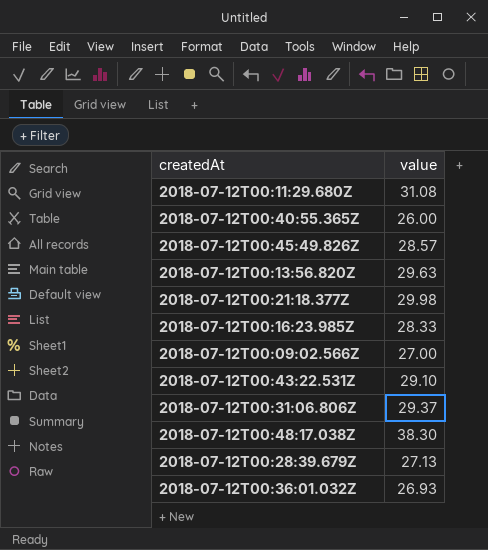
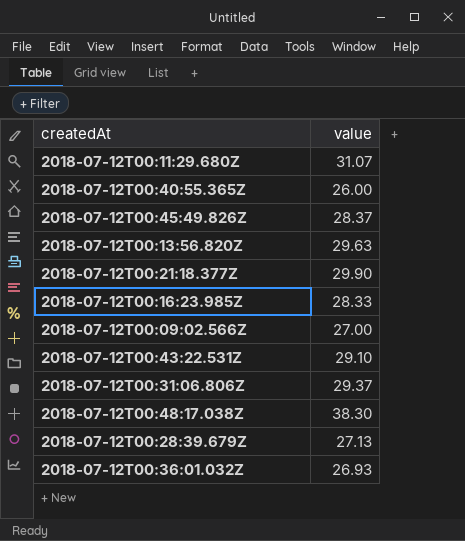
2018-07-12T00:11:29.680Z | value: 31.08 -> 31.07
2018-07-12T00:45:49.826Z | value: 28.57 -> 28.37
2018-07-12T00:21:18.377Z | value: 29.98 -> 29.90

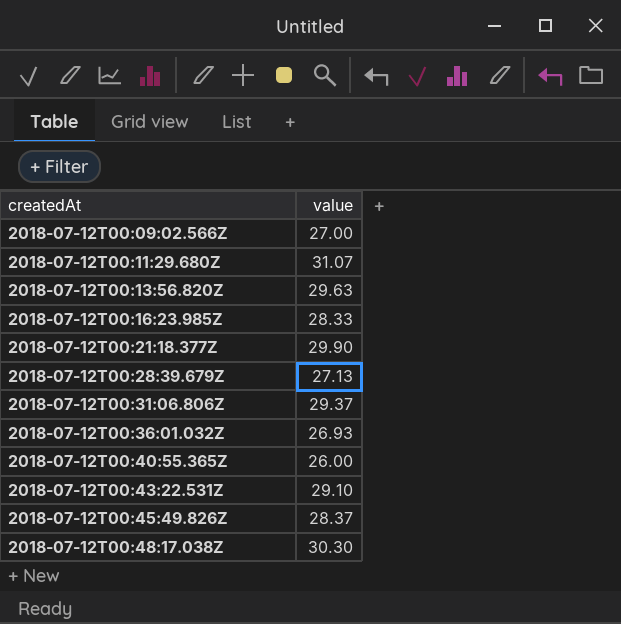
row order: none -> createdAt ascending
2018-07-12T00:48:17.038Z | value: 38.30 -> 30.30

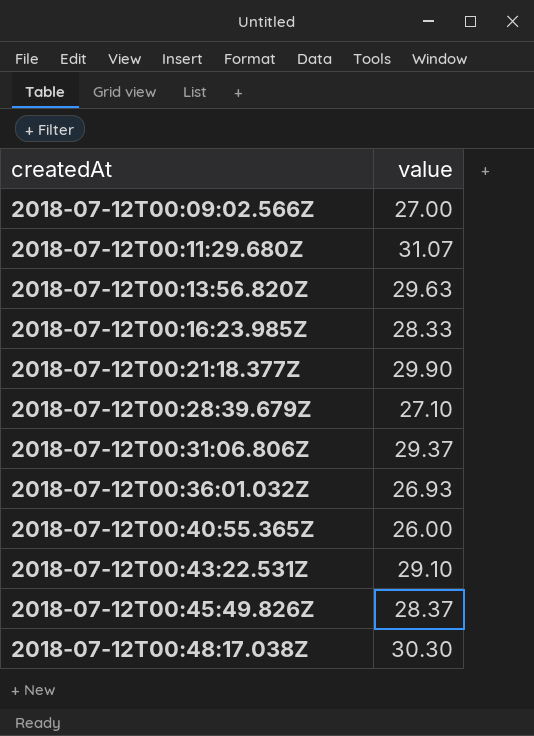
2018-07-12T00:28:39.679Z | value: 27.13 -> 27.10

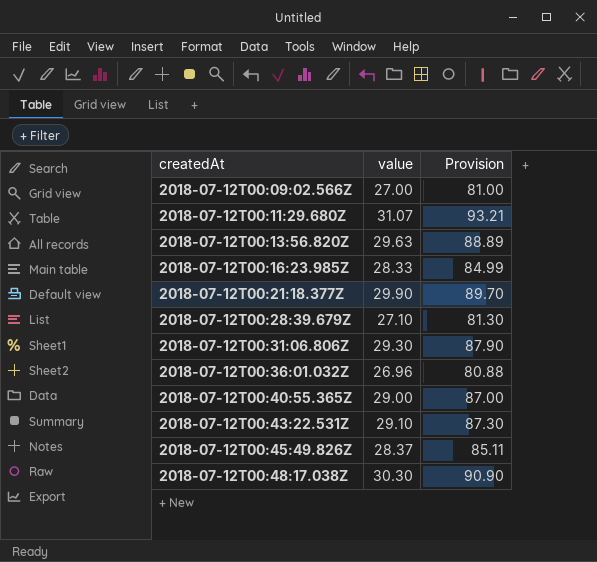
column Provision | formula: none -> [value] * 3
2018-07-12T00:31:06.806Z | value: 29.37 -> 29.30
2018-07-12T00:36:01.032Z | value: 26.93 -> 26.96
2018-07-12T00:40:55.365Z | value: 26.00 -> 29.00

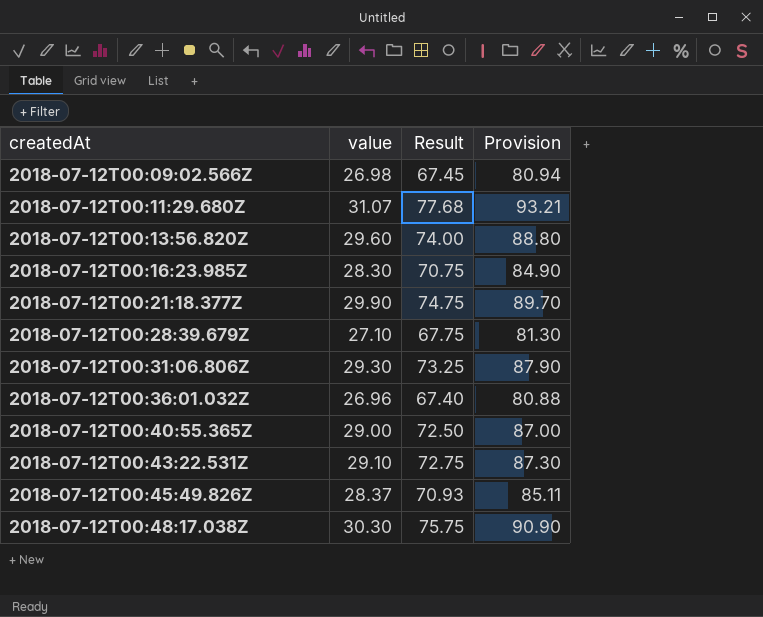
column Result | formula: none -> [value] * 2.5
2018-07-12T00:09:02.566Z | value: 27.00 -> 26.98
2018-07-12T00:09:02.566Z | Provision: 81.00 -> 80.94
2018-07-12T00:13:56.820Z | value: 29.63 -> 29.60
2018-07-12T00:13:56.820Z | Provision: 88.89 -> 88.80
2018-07-12T00:16:23.985Z | value: 28.33 -> 28.30
2018-07-12T00:16:23.985Z | Provision: 84.99 -> 84.90

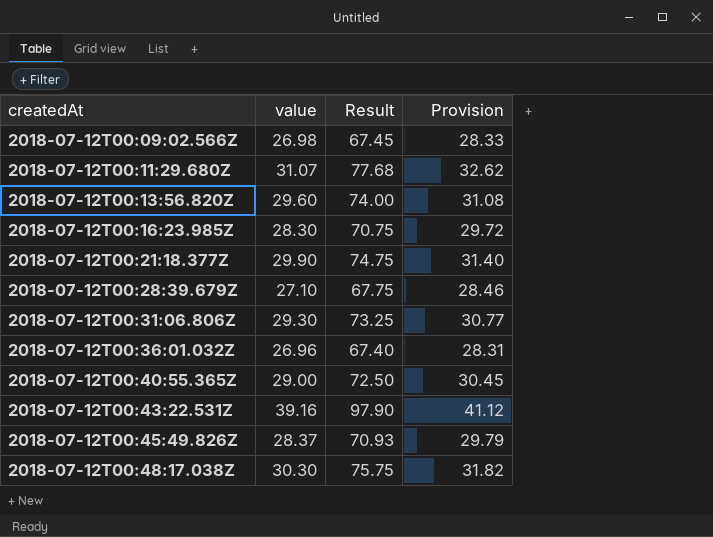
column Provision | formula: [value] * 3 -> [value] * 1.05
2018-07-12T00:43:22.531Z | value: 29.10 -> 39.16
2018-07-12T00:43:22.531Z | Result: 72.75 -> 97.90

